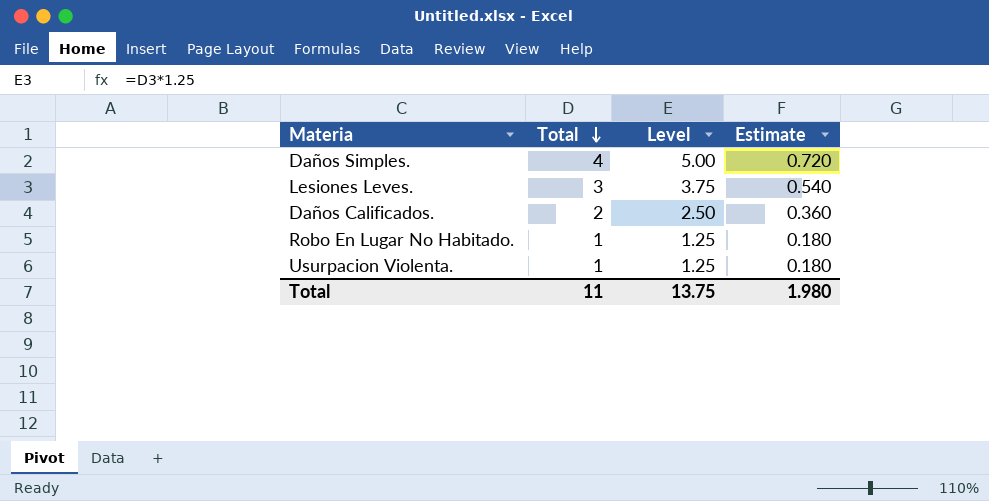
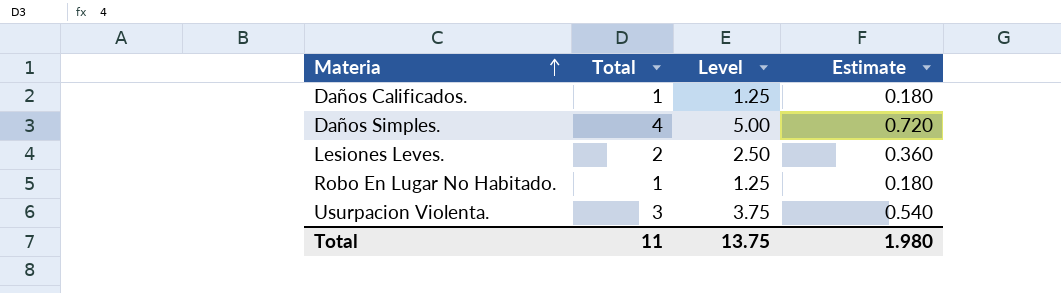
row order: Total descending -> Materia ascending
Daños Calificados. | Total: 2 -> 1
Daños Calificados. | Level: 2.50 -> 1.25
Daños Calificados. | Estimate: 0.360 -> 0.180
Lesiones Leves. | Total: 3 -> 2
Lesiones Leves. | Level: 3.75 -> 2.50
Lesiones Leves. | Estimate: 0.540 -> 0.360
Usurpacion Violenta. | Total: 1 -> 3
Usurpacion Violenta. | Level: 1.25 -> 3.75
Usurpacion Violenta. | Estimate: 0.180 -> 0.540

